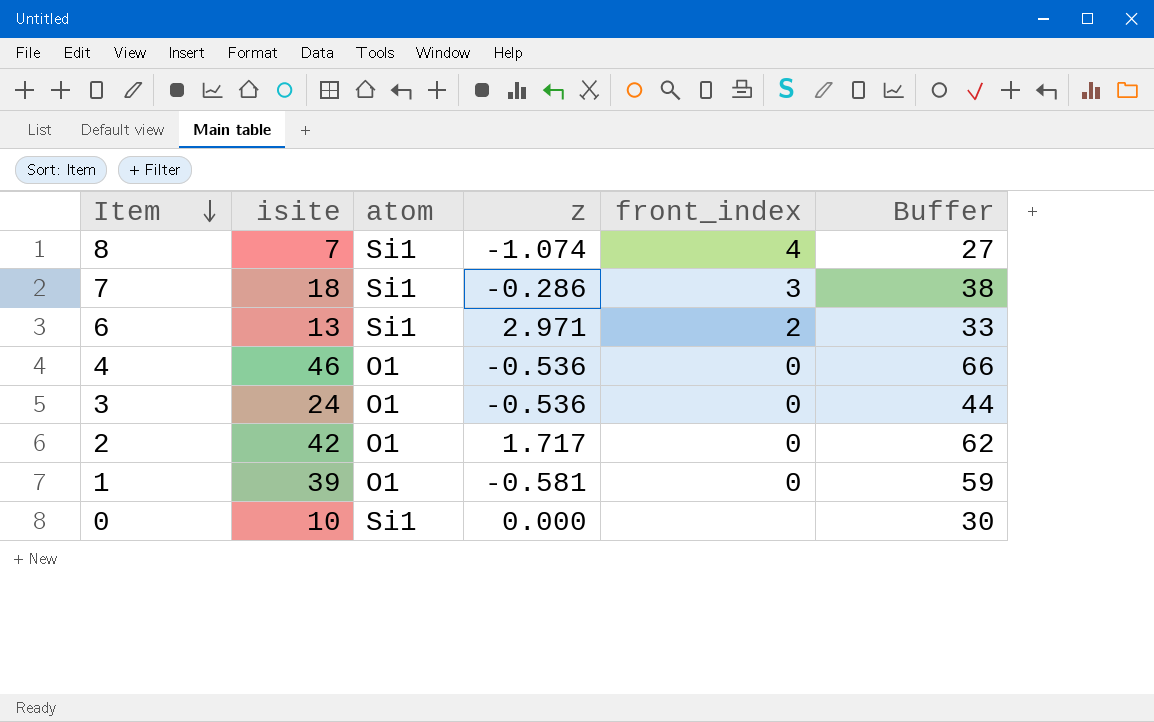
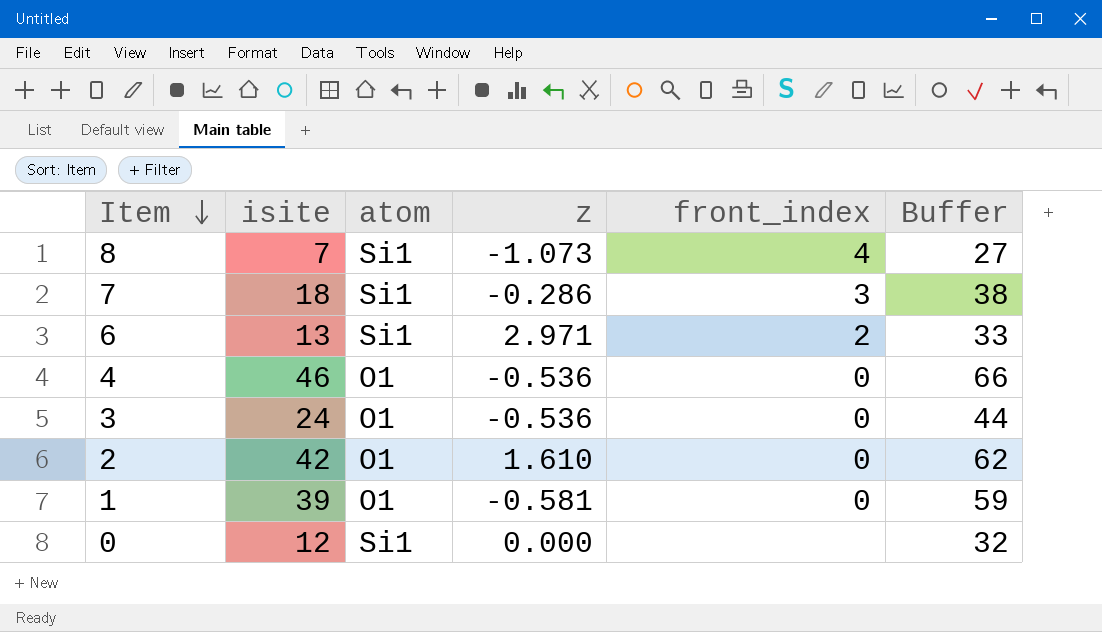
8 | z: -1.074 -> -1.073
2 | z: 1.717 -> 1.610
0 | isite: 10 -> 12
0 | Buffer: 30 -> 32

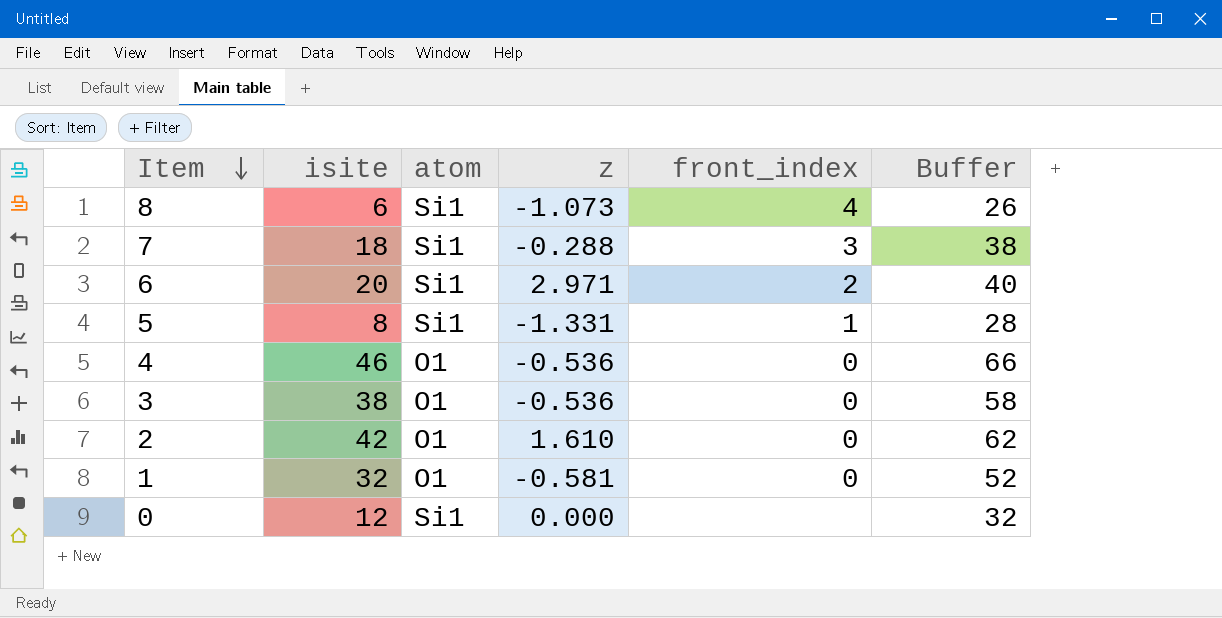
8 | isite: 7 -> 6
8 | Buffer: 27 -> 26
7 | z: -0.286 -> -0.288
6 | isite: 13 -> 20
6 | Buffer: 33 -> 40
row 5: none -> 8 | Si1 | -1.331 | 1 | 28
3 | isite: 24 -> 38
3 | Buffer: 44 -> 58
1 | isite: 39 -> 32
1 | Buffer: 59 -> 52

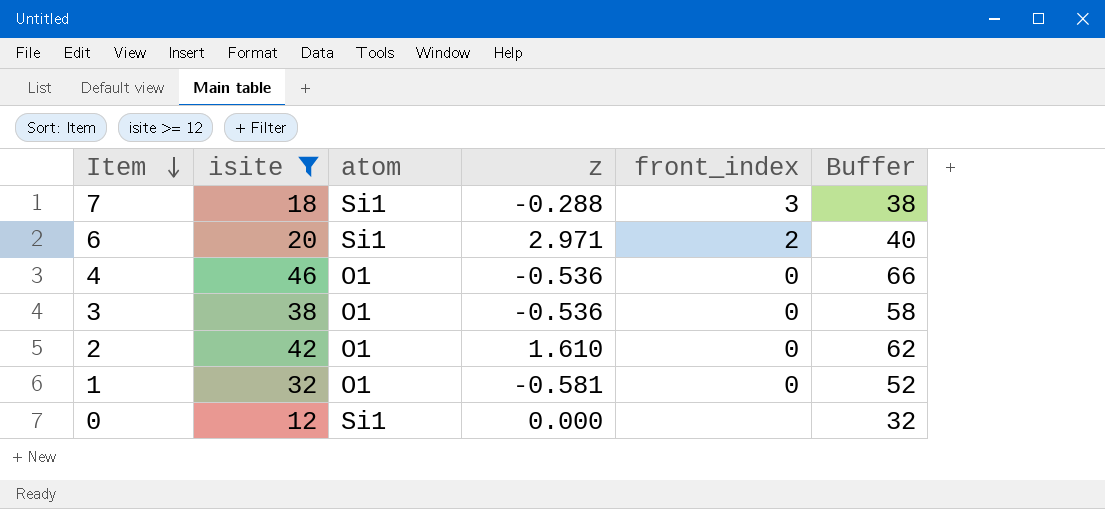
filter: none -> isite >= 12

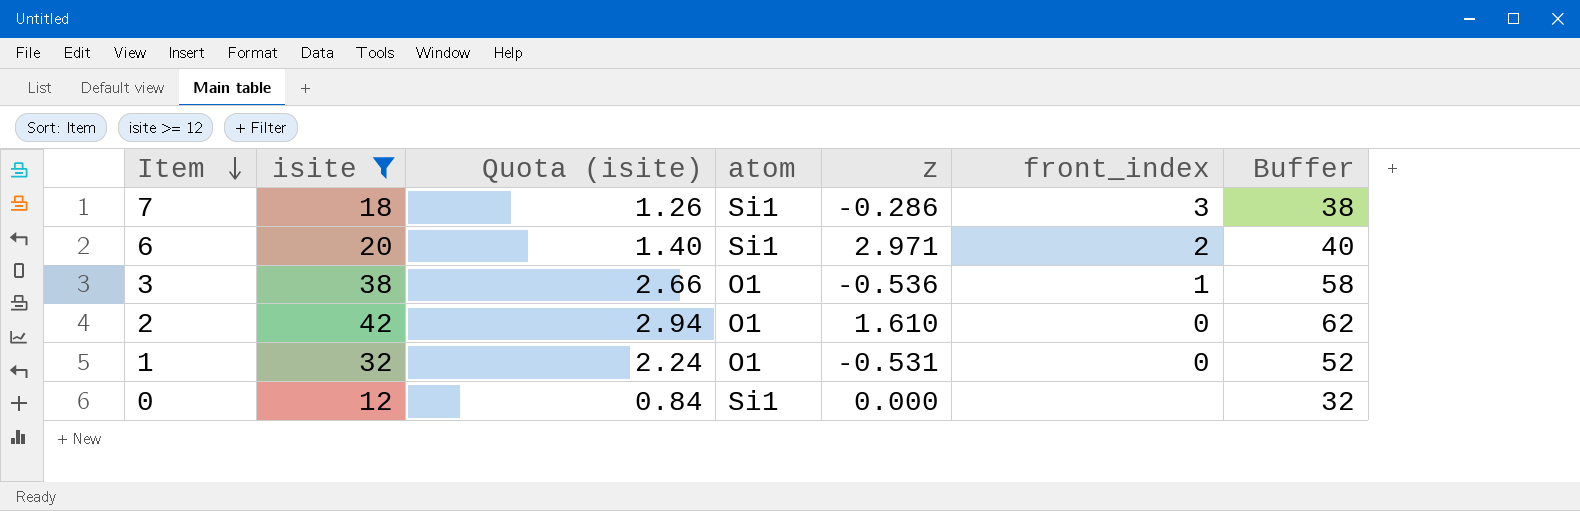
column Quota (isite) | formula: none -> [isite] * 0.07
row 4: 46 | O1 | -0.536 | 0 | 66 -> none
7 | z: -0.288 -> -0.286
3 | front_index: 0 -> 1
1 | z: -0.581 -> -0.531

